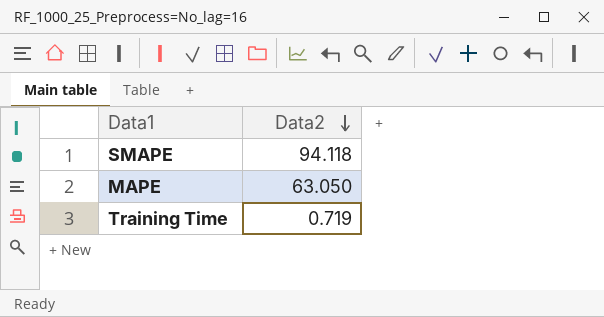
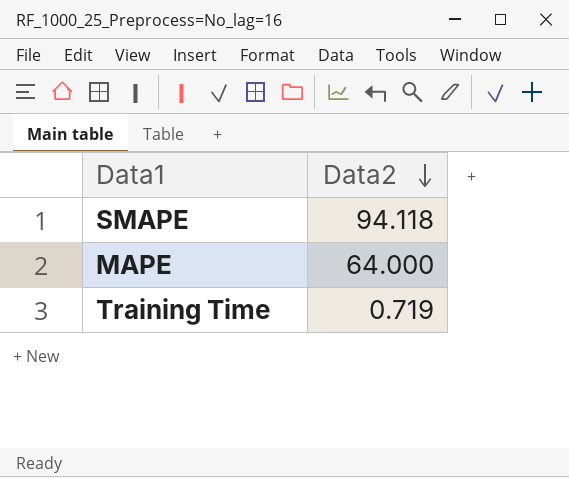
MAPE | Data2: 63.050 -> 64.000

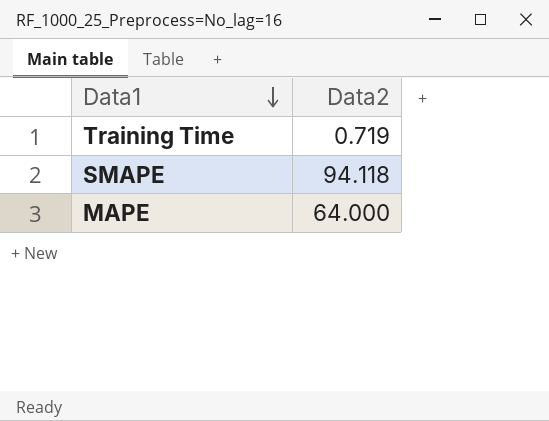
row order: Data2 descending -> Data1 descending

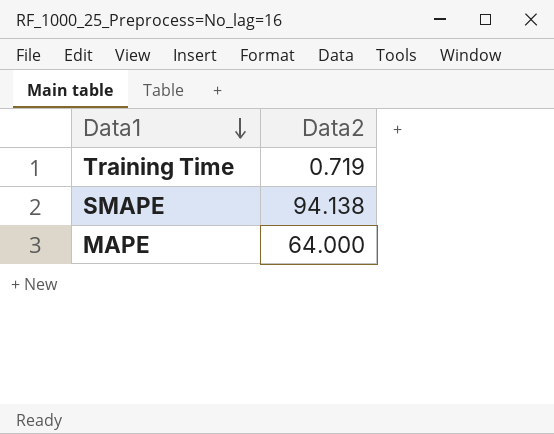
SMAPE | Data2: 94.118 -> 94.138

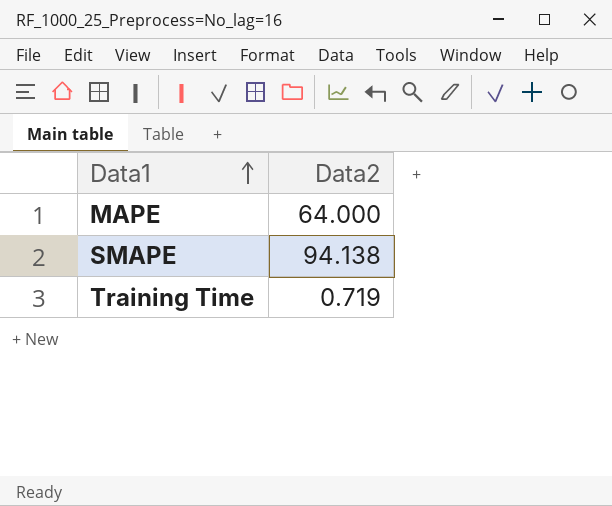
row order: Data1 descending -> Data1 ascending

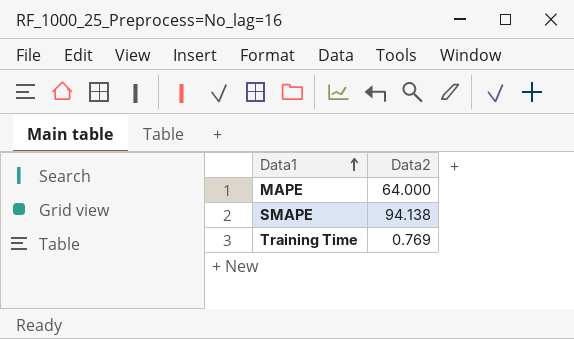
Training Time | Data2: 0.719 -> 0.769

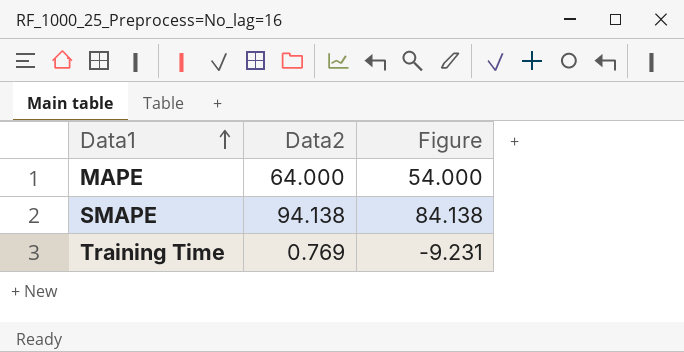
column Figure | formula: none -> [Data2] - 10

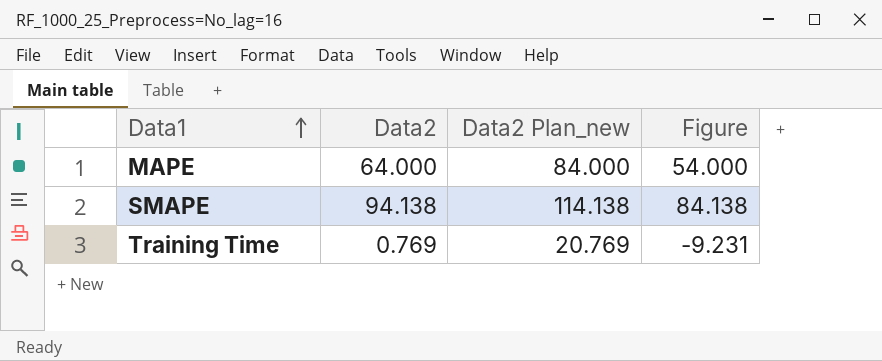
column Data2 Plan_new | formula: none -> [Data2] + 20

